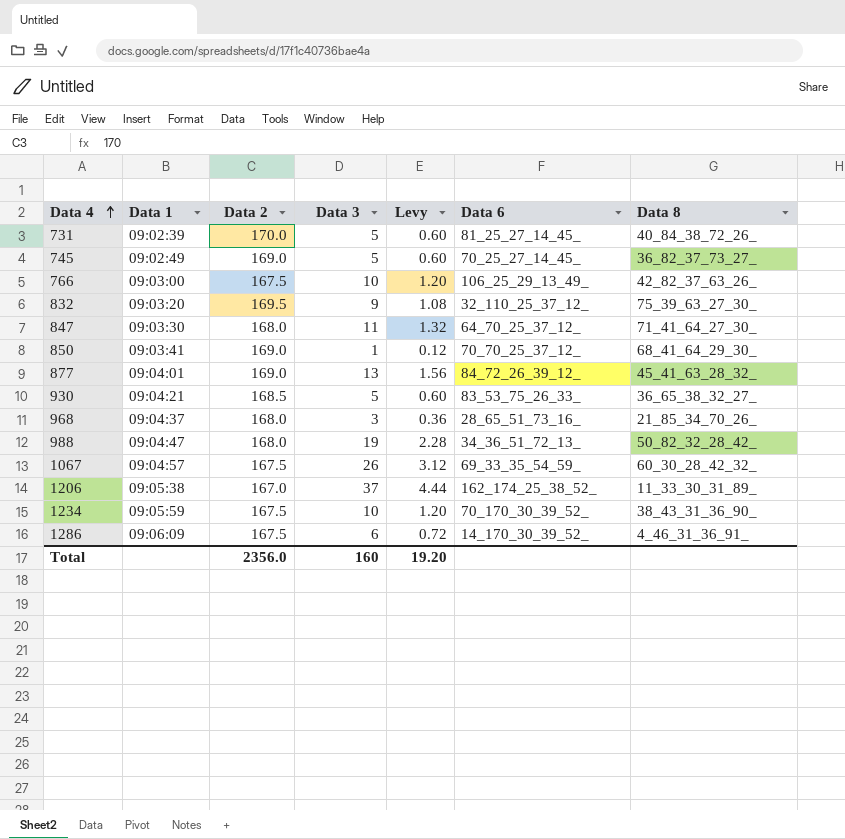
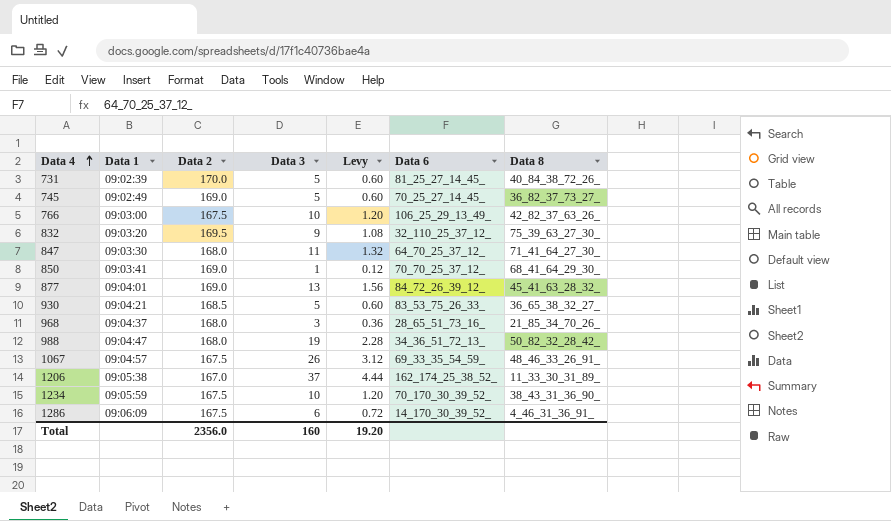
1067 | Data 8: 60_30_28_42_32_ -> 48_46_33_26_91_

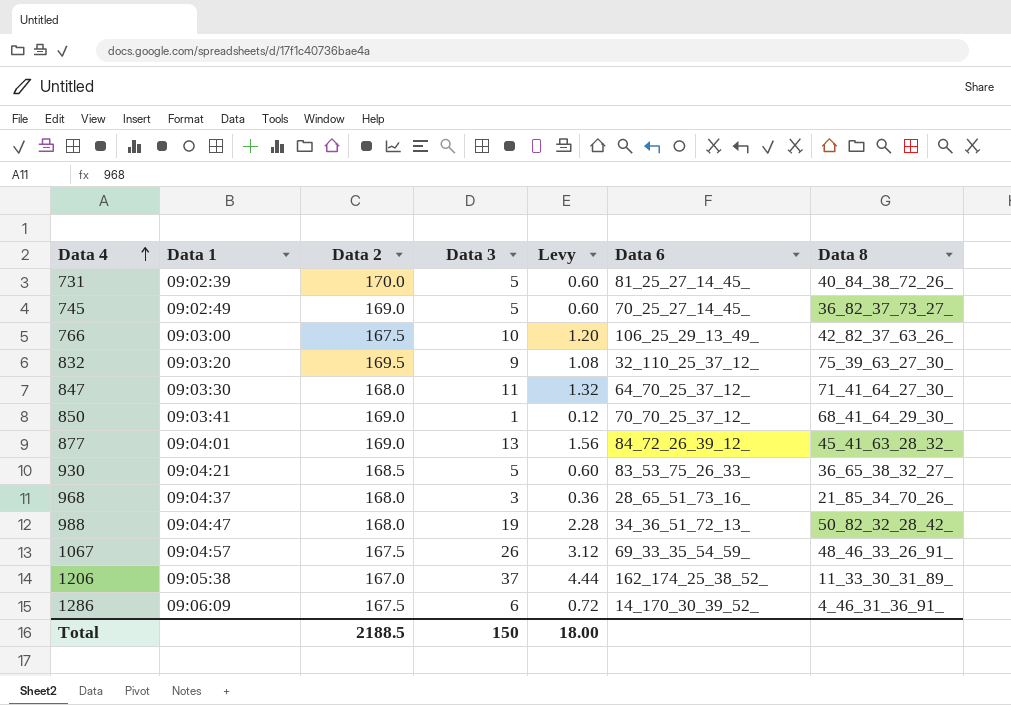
row 1234: 09:05:59 | 167.5 | 10 | 1.20 | 70_170_30_39_52_ | 38_43_31_36_90_ -> none
Total | Data 2: 2356.0 -> 2188.5
Total | Data 3: 160 -> 150
Total | Levy: 19.20 -> 18.00

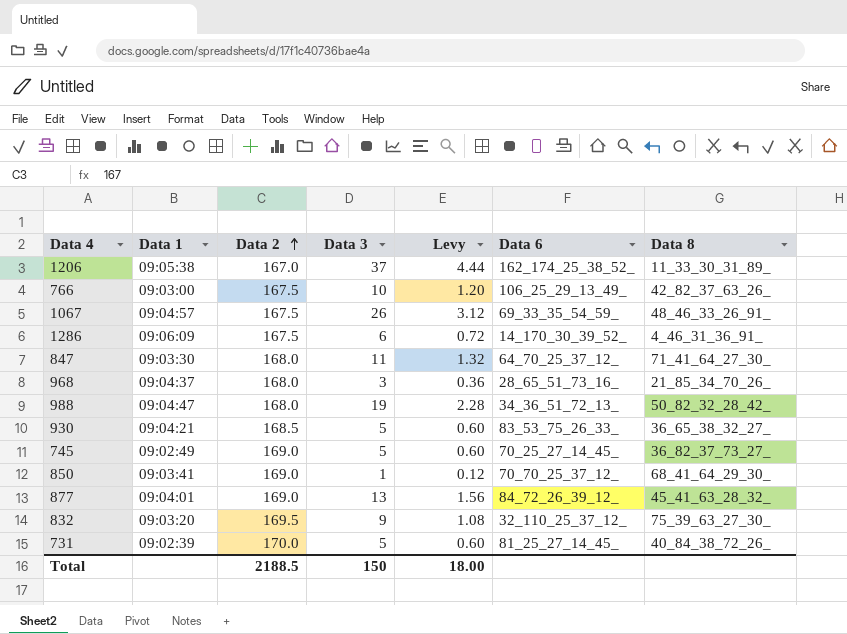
row order: Data 4 ascending -> Data 2 ascending

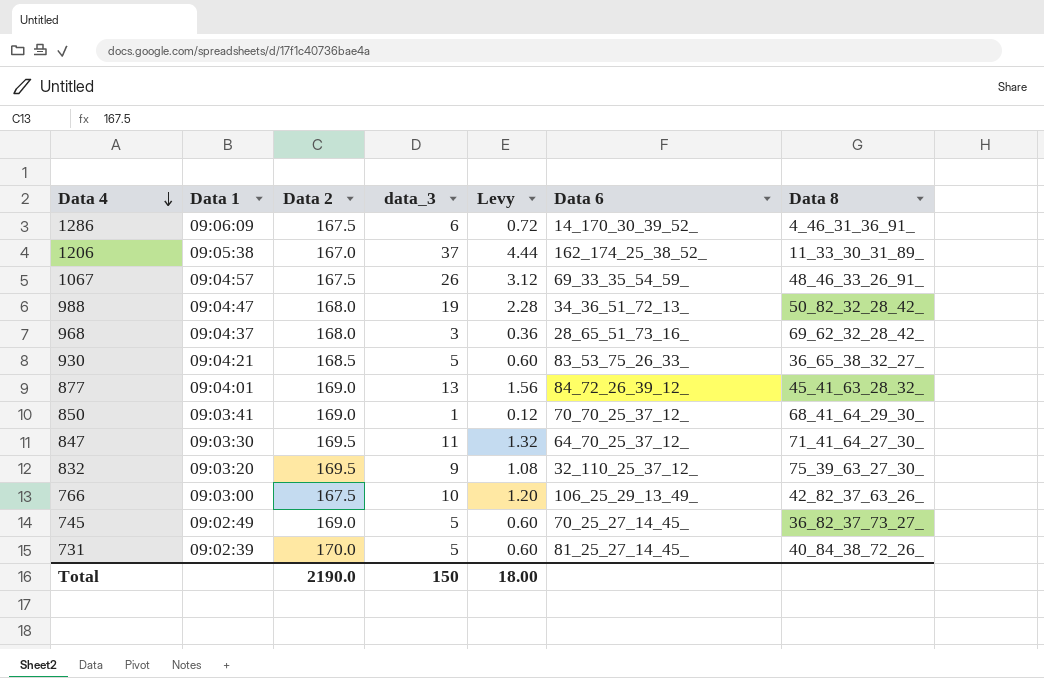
row order: Data 2 ascending -> Data 4 descending
column name: Data 3 -> data_3
968 | Data 8: 21_85_34_70_26_ -> 69_62_32_28_42_
847 | Data 2: 168.0 -> 169.5
Total | Data 2: 2188.5 -> 2190.0

